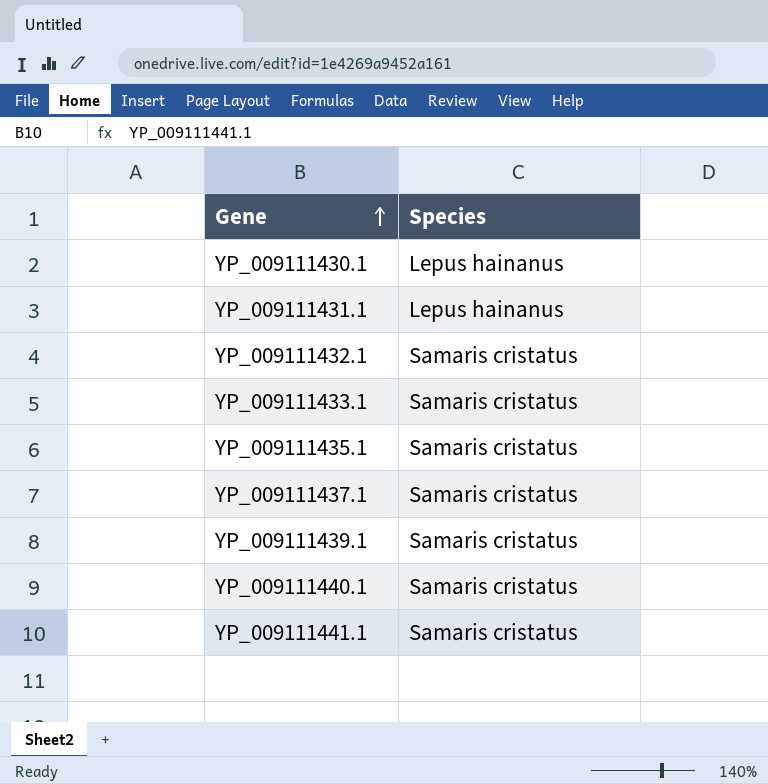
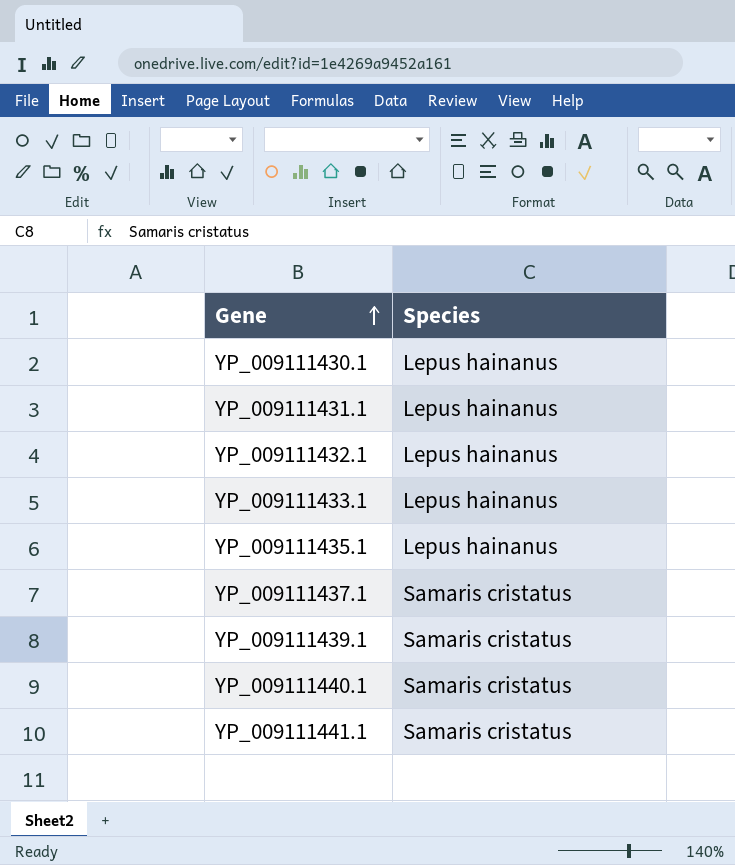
YP_009111432.1 | Species: Samaris cristatus -> Lepus hainanus
YP_009111433.1 | Species: Samaris cristatus -> Lepus hainanus
YP_009111435.1 | Species: Samaris cristatus -> Lepus hainanus

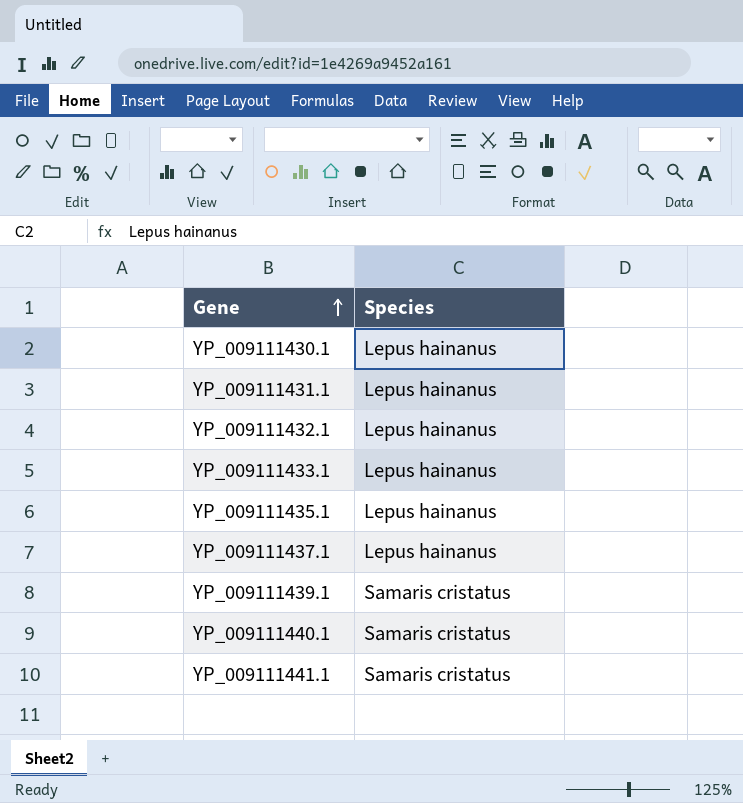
YP_009111437.1 | Species: Samaris cristatus -> Lepus hainanus

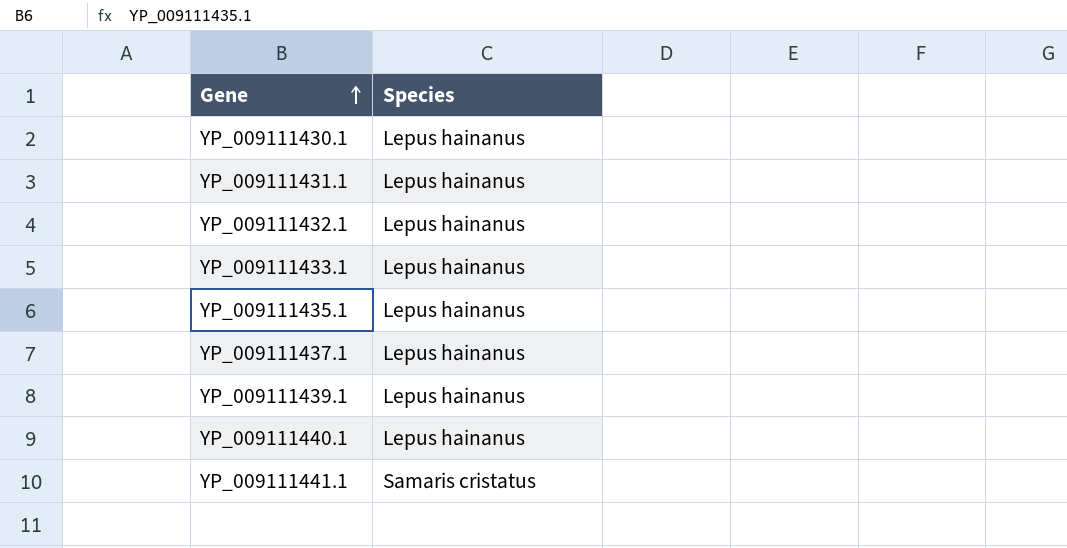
YP_009111439.1 | Species: Samaris cristatus -> Lepus hainanus
YP_009111440.1 | Species: Samaris cristatus -> Lepus hainanus

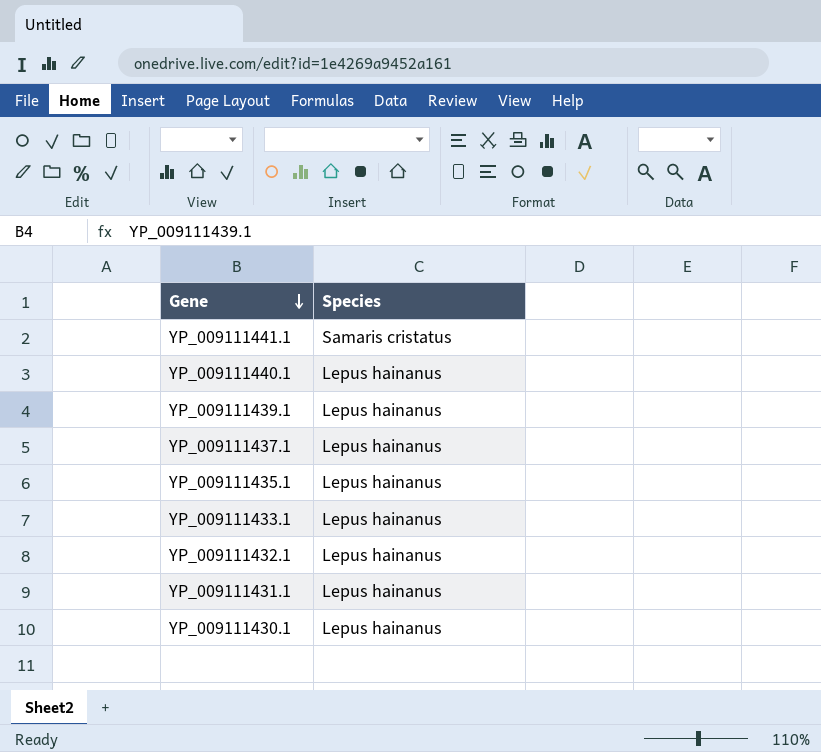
row order: Gene ascending -> Gene descending

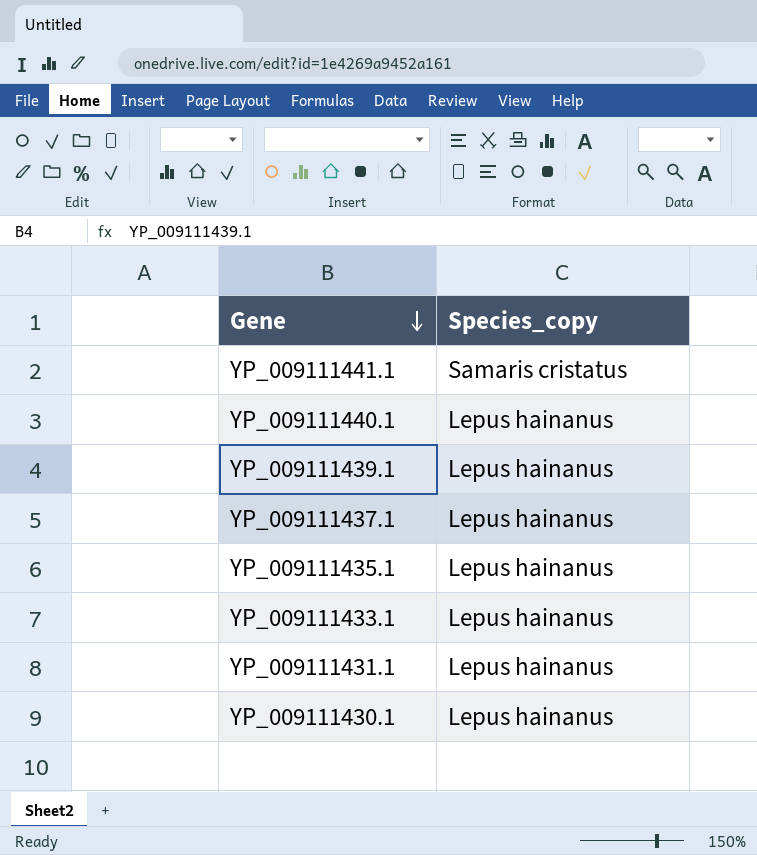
column name: Species -> Species_copy
row YP_009111432.1: Lepus hainanus -> none

